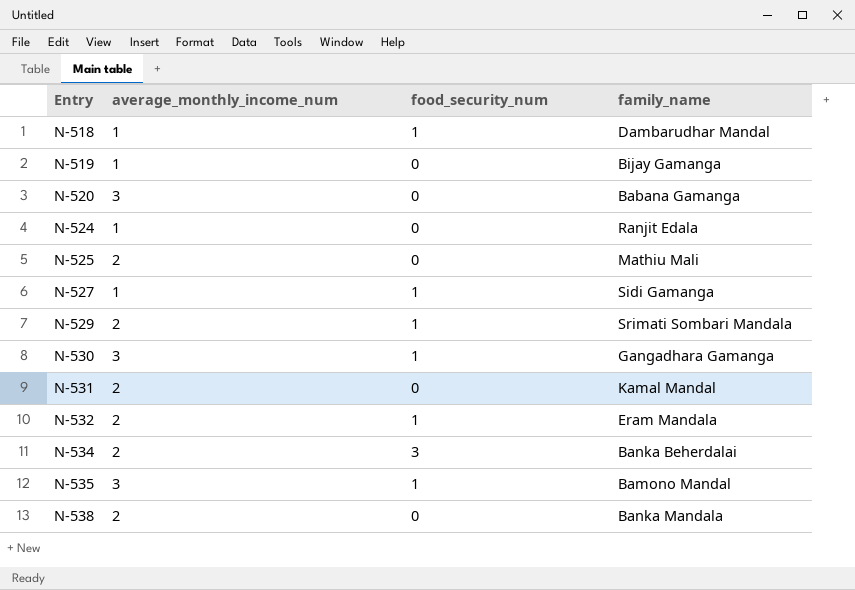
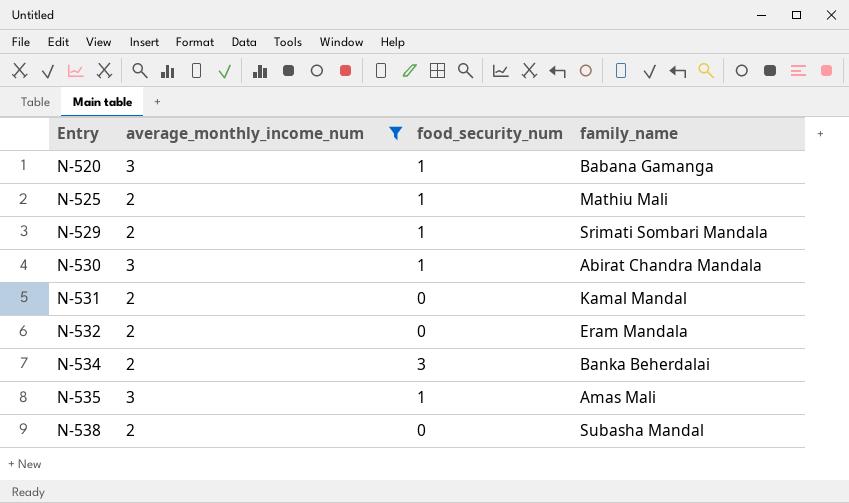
filter: none -> average_monthly_income_num != 1
N-520 | food_security_num: 0 -> 1
N-525 | food_security_num: 0 -> 1
N-530 | family_name: Gangadhara Gamanga -> Abirat Chandra Mandala
N-532 | food_security_num: 1 -> 0
N-535 | family_name: Bamono Mandal -> Amas Mali
N-538 | family_name: Banka Mandala -> Subasha Mandal

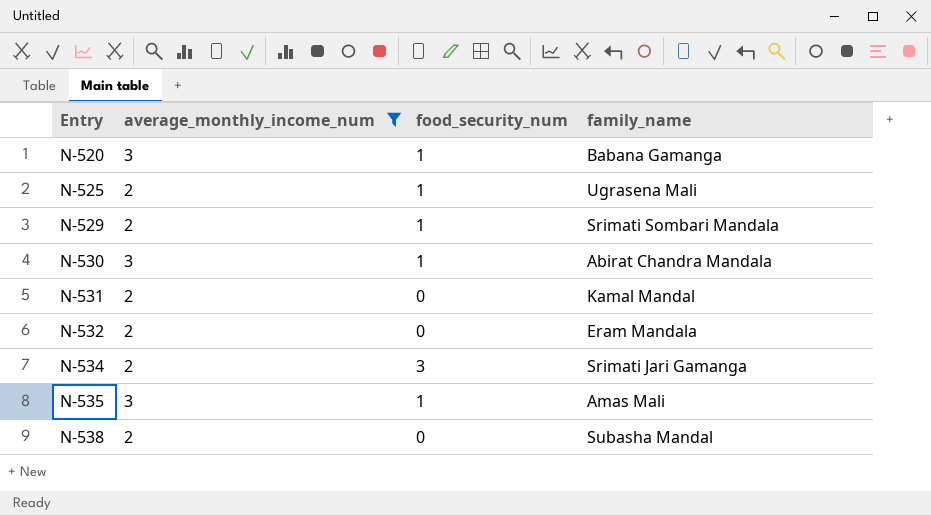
N-525 | family_name: Mathiu Mali -> Ugrasena Mali
N-534 | family_name: Banka Beherdalai -> Srimati Jari Gamanga

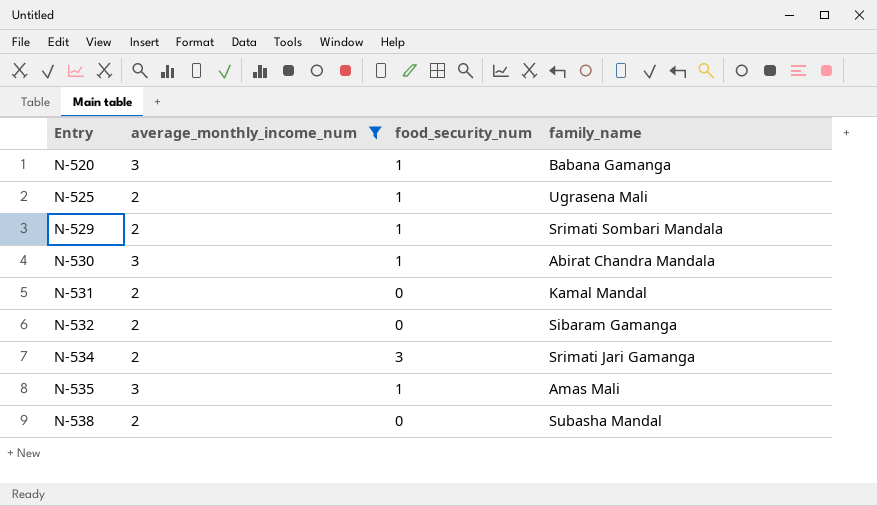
N-532 | family_name: Eram Mandala -> Sibaram Gamanga

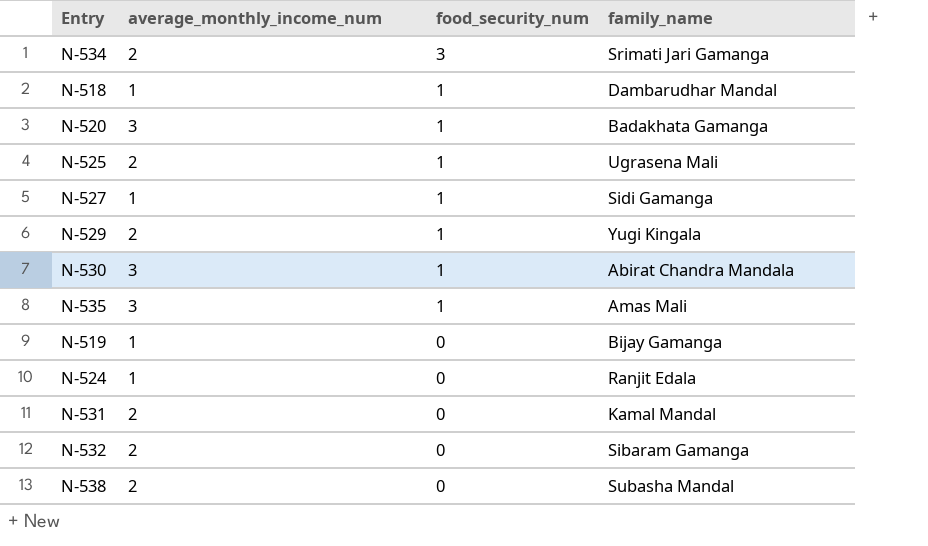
filter: average_monthly_income_num != 1 -> none
row order: Entry ascending -> food_security_num descending
N-520 | family_name: Babana Gamanga -> Badakhata Gamanga
N-529 | family_name: Srimati Sombari Mandala -> Yugi Kingala

